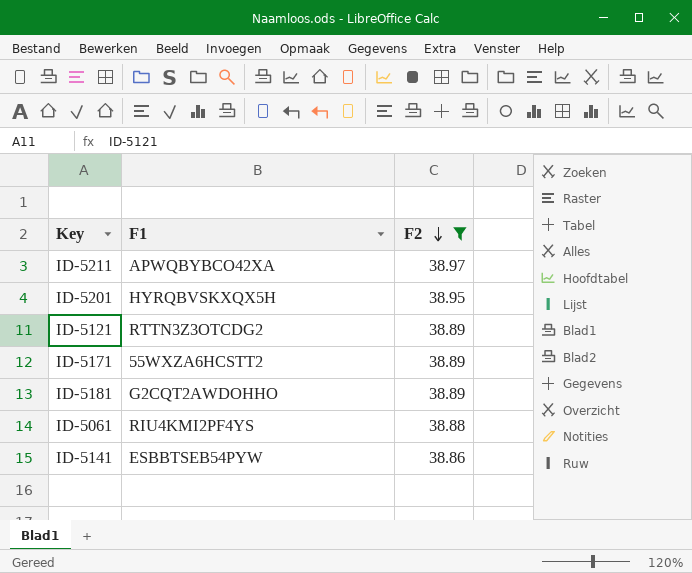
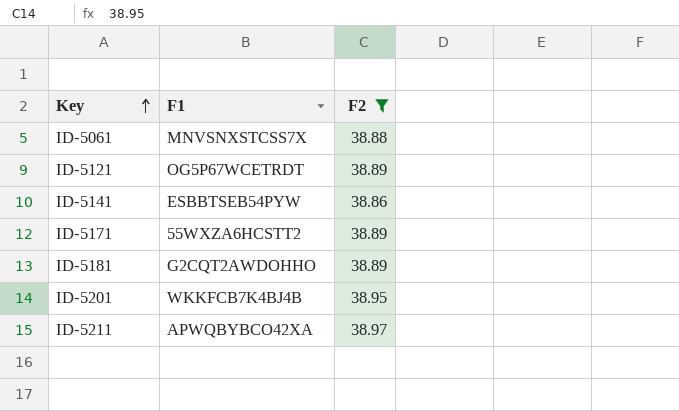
row order: F2 descending -> Key ascending
ID-5061 | F1: RIU4KMI2PF4YS -> MNVSNXSTCSS7X
ID-5121 | F1: RTTN3Z3OTCDG2 -> OG5P67WCETRDT
ID-5201 | F1: HYRQBVSKXQX5H -> WKKFCB7K4BJ4B

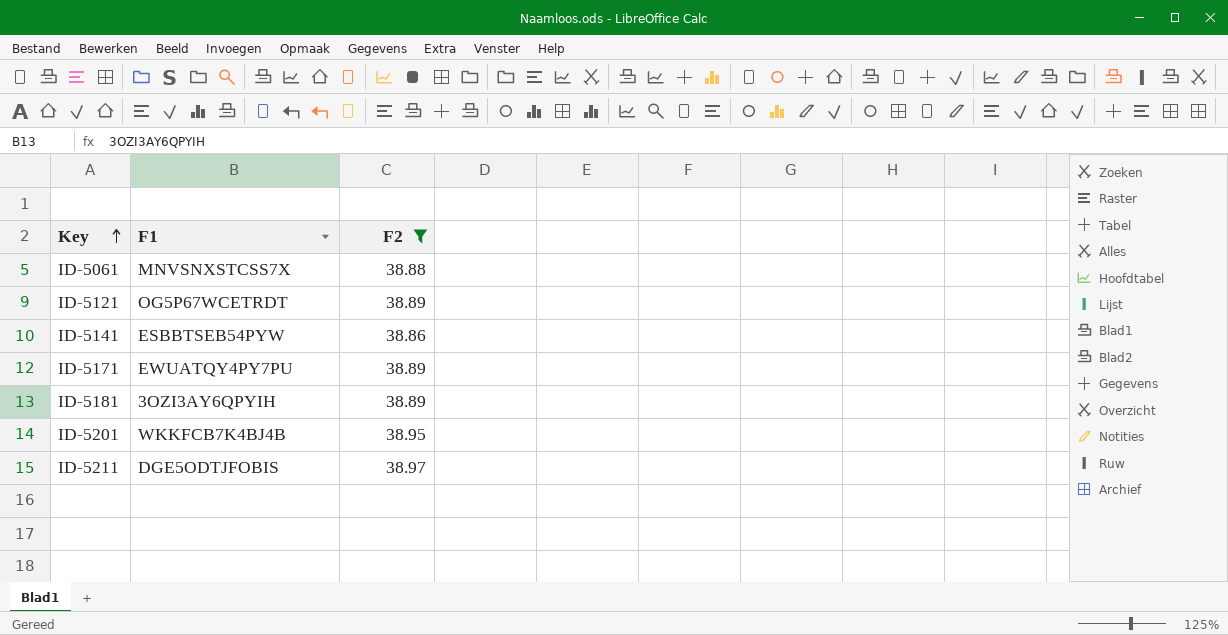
ID-5171 | F1: 55WXZA6HCSTT2 -> EWUATQY4PY7PU
ID-5181 | F1: G2CQT2AWDOHHO -> 3OZI3AY6QPYIH
ID-5211 | F1: APWQBYBCO42XA -> DGE5ODTJFOBIS

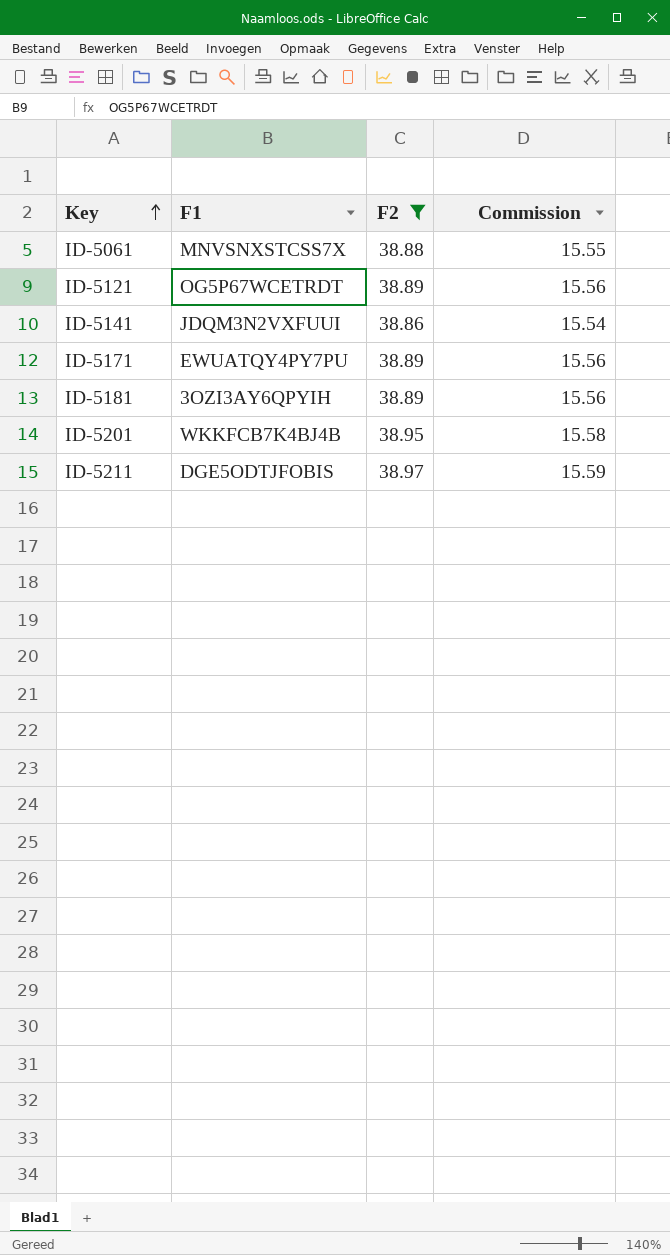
column Commission | formula: none -> [F2] * 0.4
ID-5141 | F1: ESBBTSEB54PYW -> JDQM3N2VXFUUI

